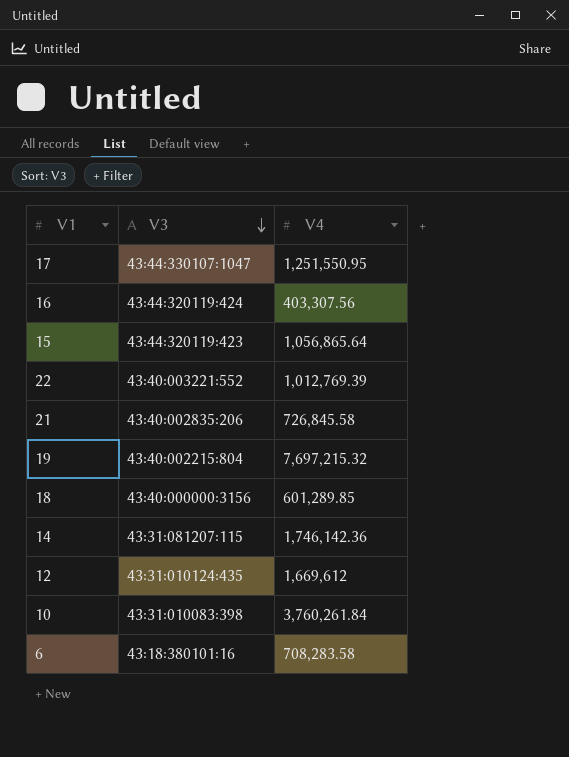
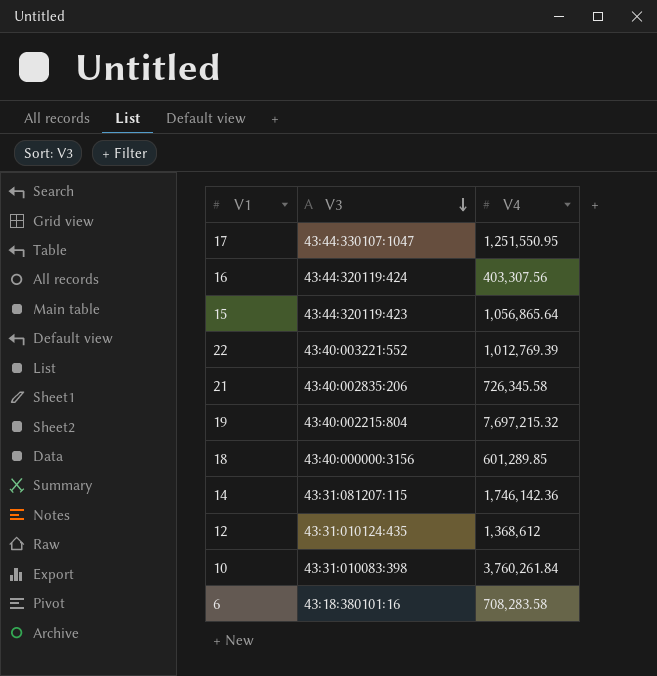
21 | V4: 726,845.58 -> 726,345.58
12 | V4: 1,669,612 -> 1,368,612

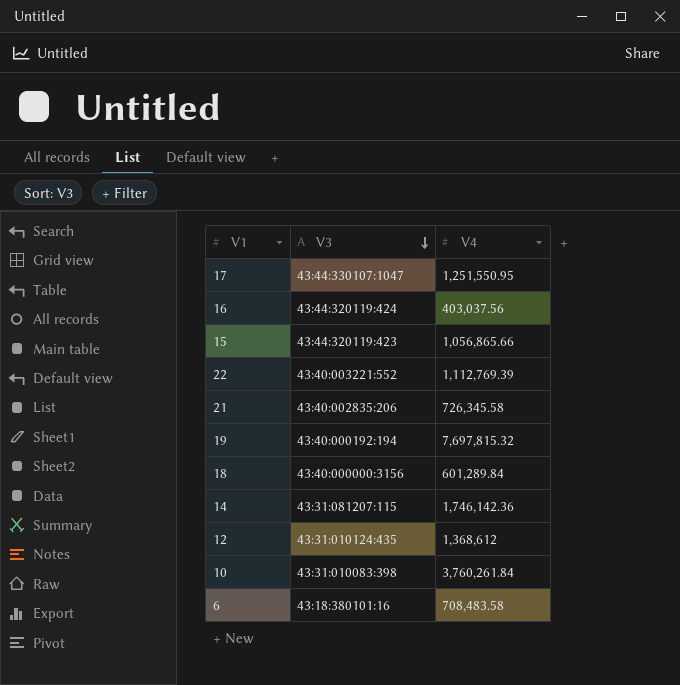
16 | V4: 403,307.56 -> 403,037.56
15 | V4: 1,056,865.64 -> 1,056,865.66
22 | V4: 1,012,769.39 -> 1,112,769.39
19 | V3: 43:40:002215:804 -> 43:40:000192:194
19 | V4: 7,697,215.32 -> 7,697,815.32
18 | V4: 601,289.85 -> 601,289.84
6 | V4: 708,283.58 -> 708,483.58

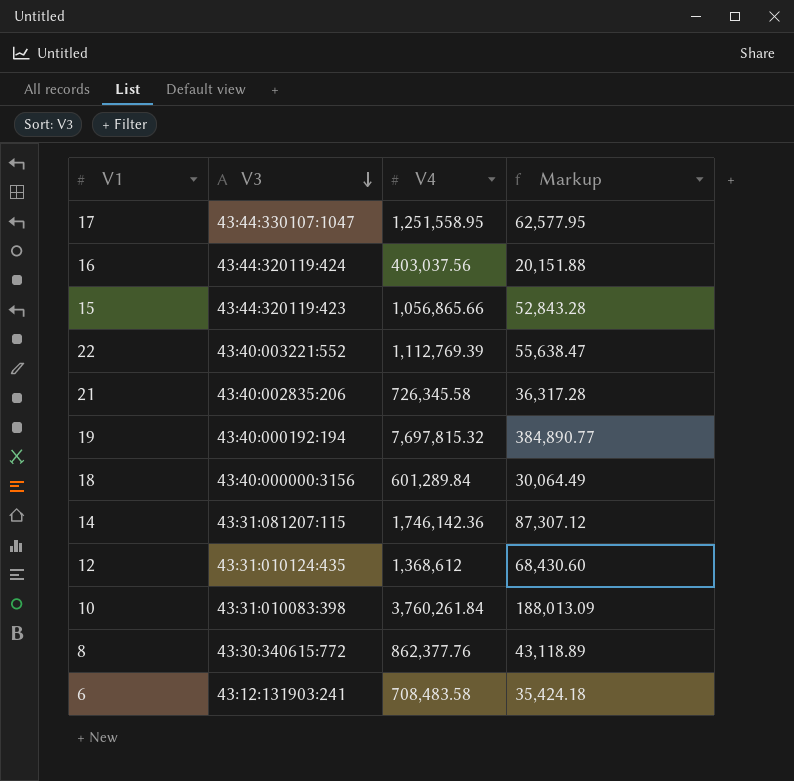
column Markup | formula: none -> [V4] * 0.05
17 | V4: 1,251,550.95 -> 1,251,558.95
row 8: none -> 43:30:340615:772 | 862,377.76 | 43,118.89
6 | V3: 43:18:380101:16 -> 43:12:131903:241

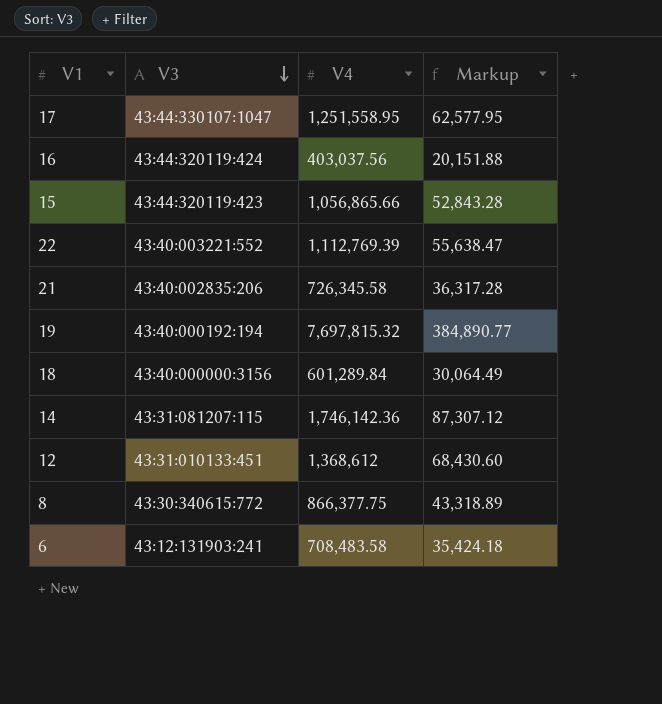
row 10: 43:31:010083:398 | 3,760,261.84 | 188,013.09 -> none
12 | V3: 43:31:010124:435 -> 43:31:010133:451
8 | V4: 862,377.76 -> 866,377.75
8 | Markup: 43,118.89 -> 43,318.89

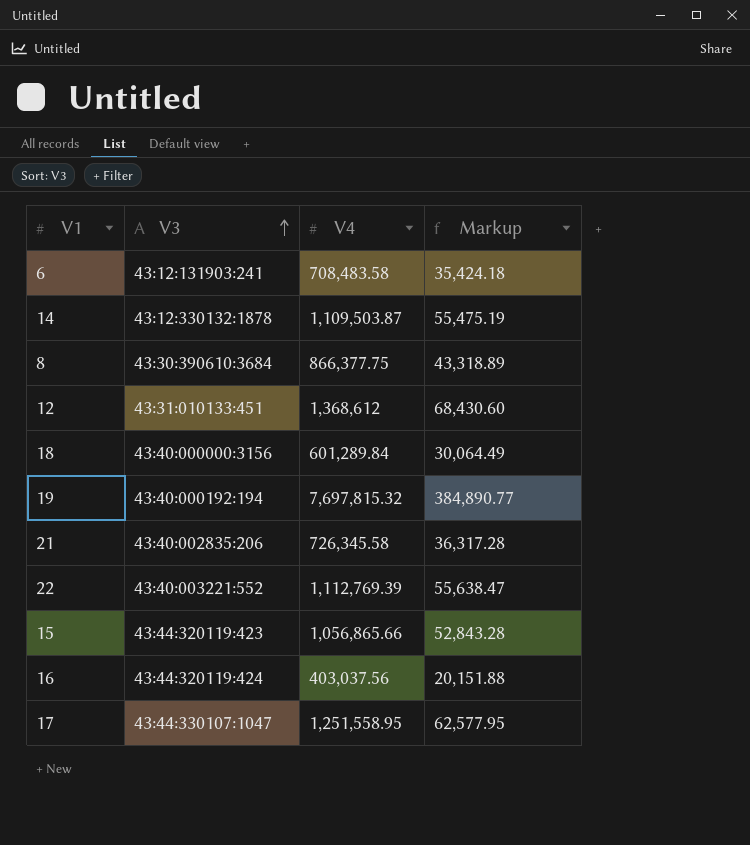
row order: V3 descending -> V3 ascending
14 | V3: 43:31:081207:115 -> 43:12:330132:1878
14 | V4: 1,746,142.36 -> 1,109,503.87
14 | Markup: 87,307.12 -> 55,475.19
8 | V3: 43:30:340615:772 -> 43:30:390610:3684

